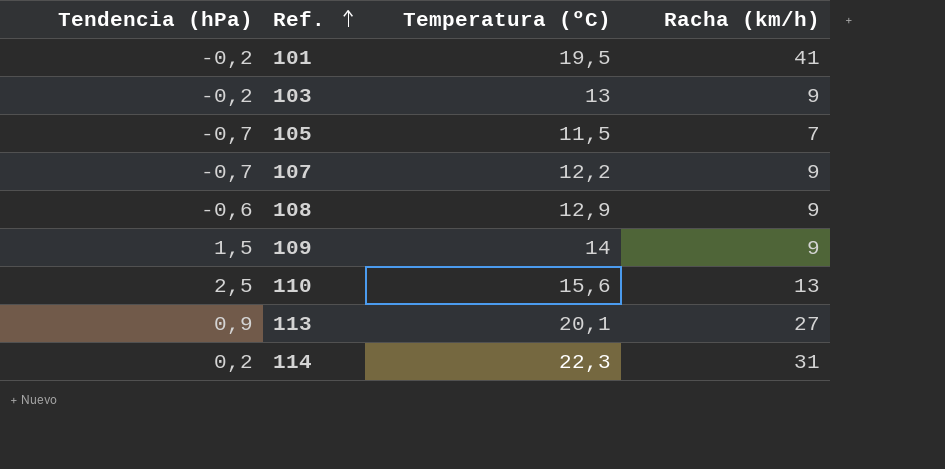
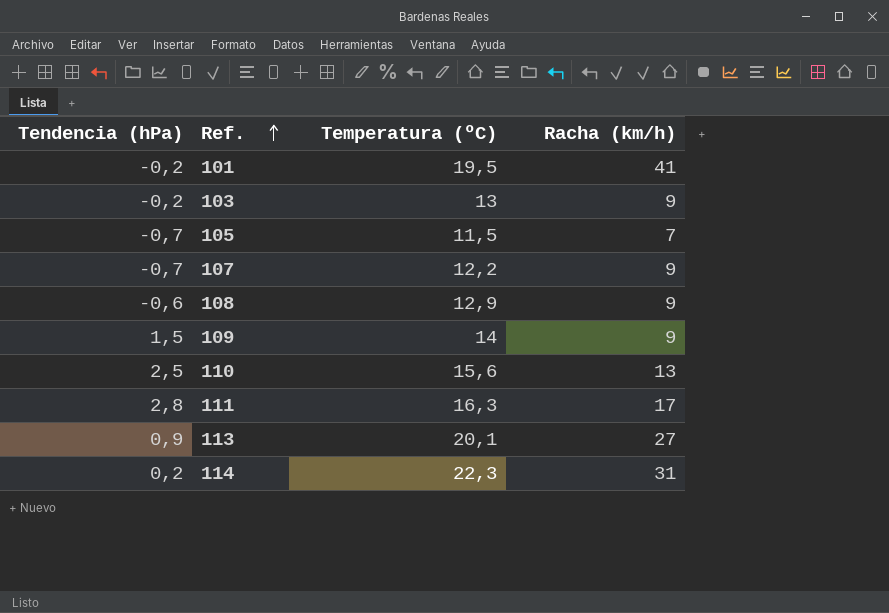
row 111: none -> 2,8 | 16,3 | 17

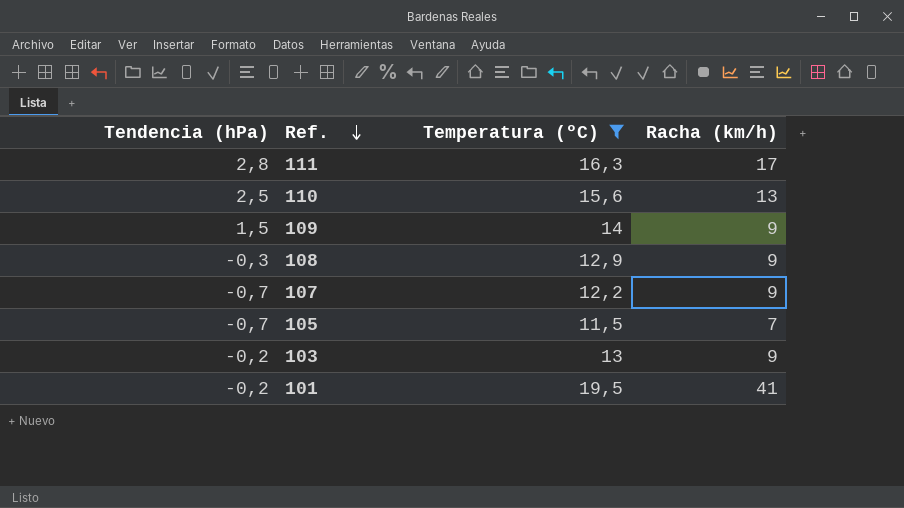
filter: none -> Temperatura (ºC) <= 19,5
row order: Ref. ascending -> Ref. descending
108 | Tendencia (hPa): -0,6 -> -0,3

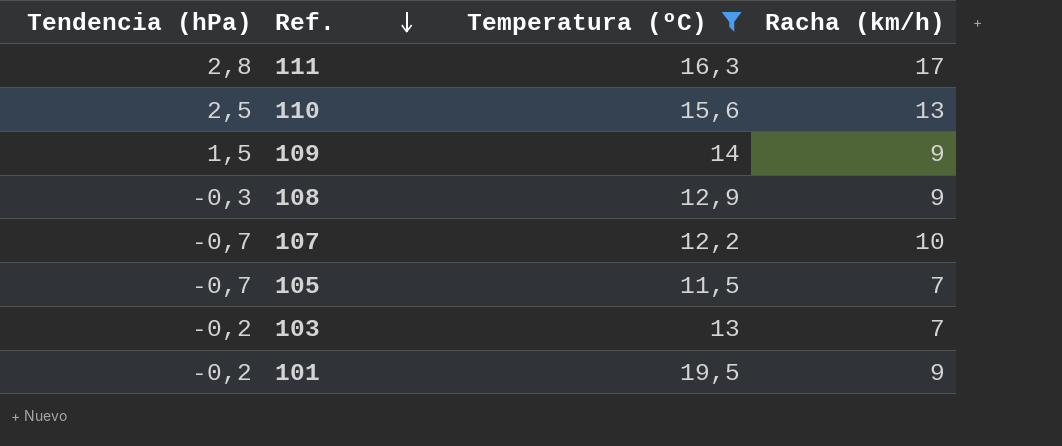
107 | Racha (km/h): 9 -> 10
103 | Racha (km/h): 9 -> 7
101 | Racha (km/h): 41 -> 9

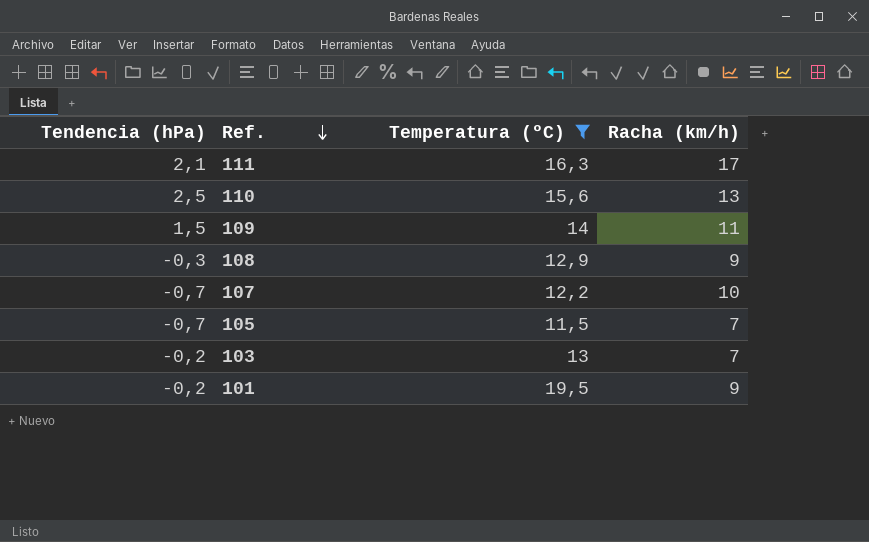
111 | Tendencia (hPa): 2,8 -> 2,1
109 | Racha (km/h): 9 -> 11

